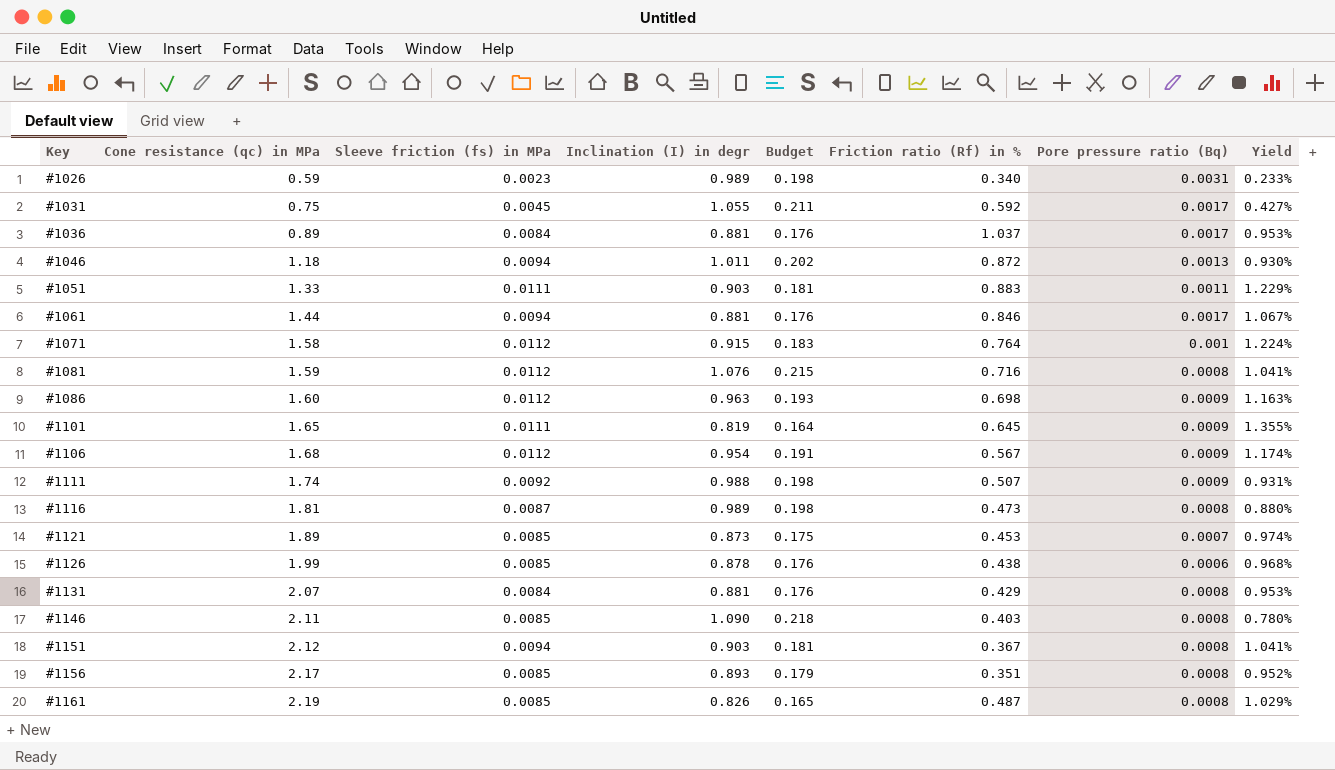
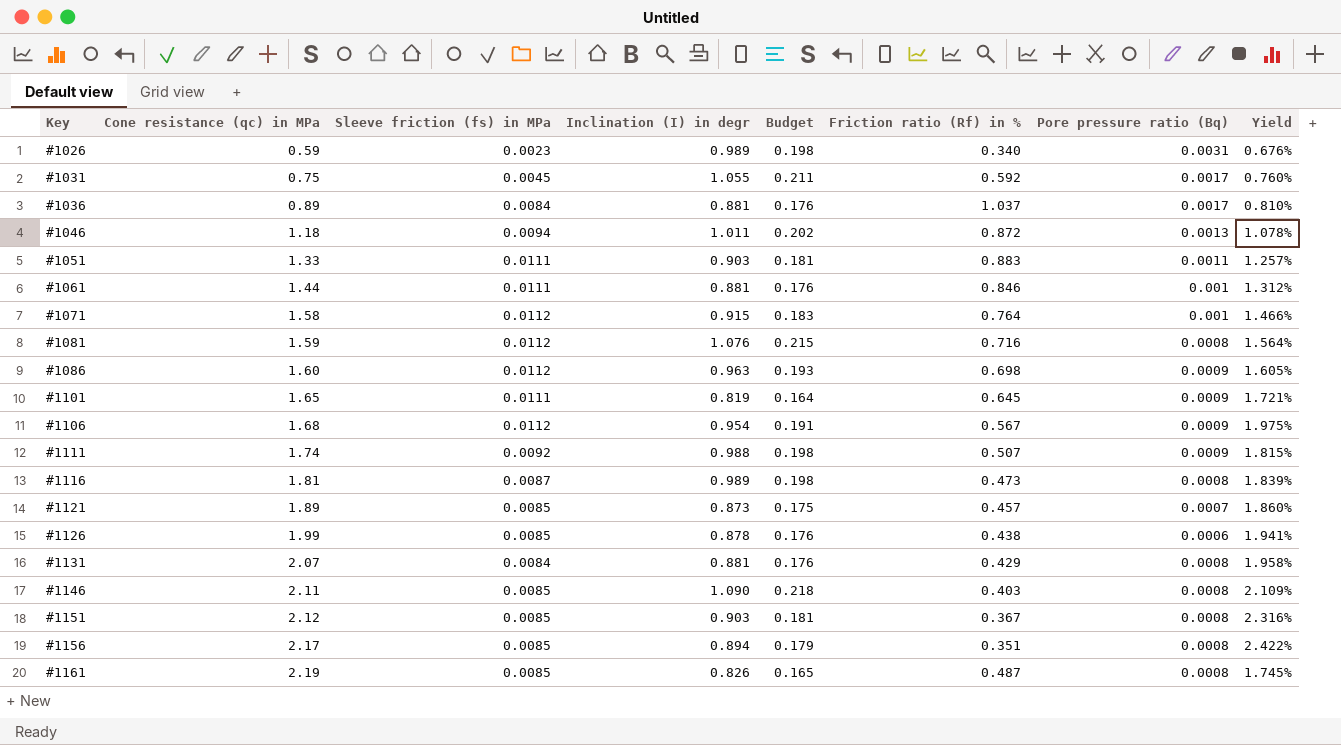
column Yield | formula: [Sleeve friction (fs) in MPa] / [Inclination (I) in degr] -> [Sleeve friction (fs) in MPa] / [Friction ratio (Rf) in %]
#1061 | Sleeve friction (fs) in MPa: 0.0094 -> 0.0111
#1061 | Pore pressure ratio (Bq): 0.0017 -> 0.001
#1121 | Friction ratio (Rf) in %: 0.453 -> 0.457
#1151 | Sleeve friction (fs) in MPa: 0.0094 -> 0.0085
#1156 | Inclination (I) in degr: 0.893 -> 0.894

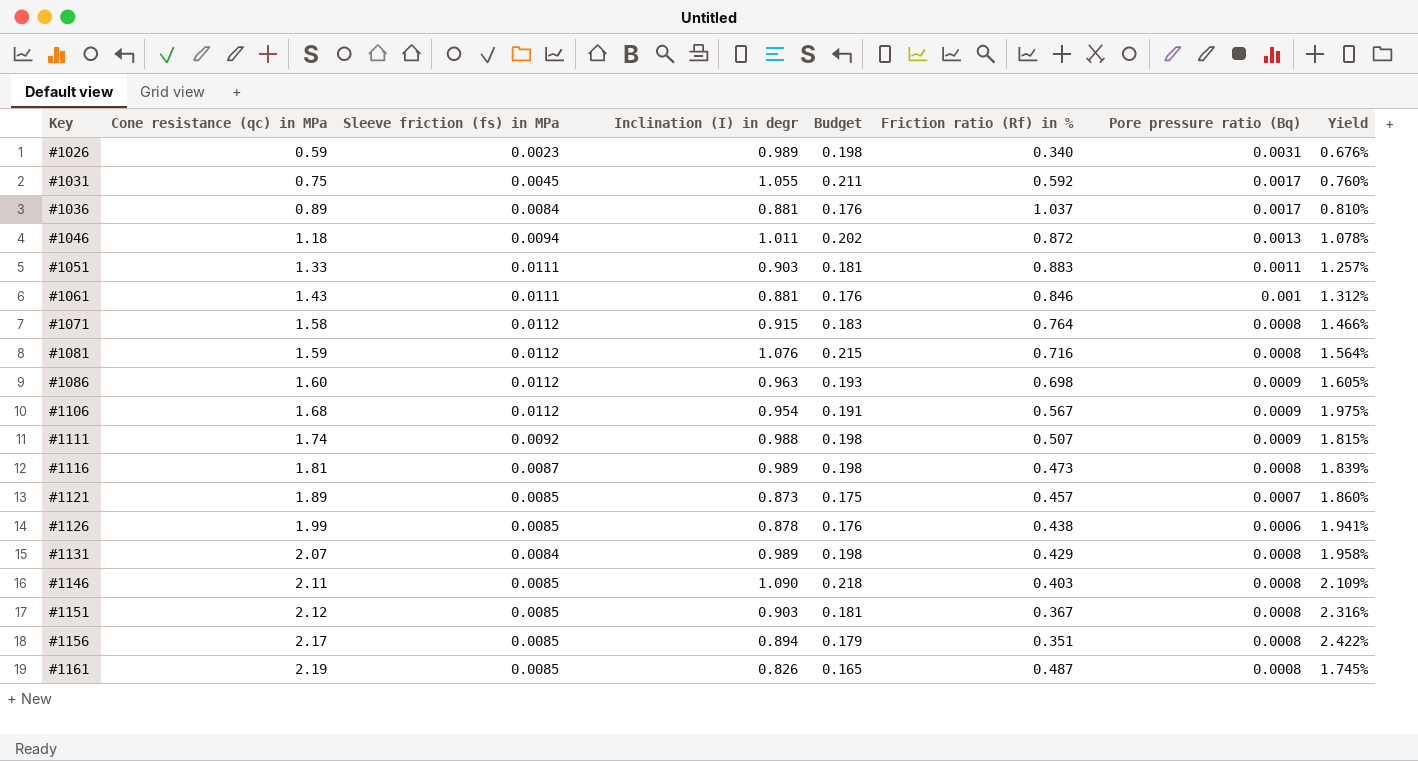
row #1101: 1.65 | 0.0111 | 0.819 | 0.164 | 0.645 | 0.0009 | 1.721% -> none
#1061 | Cone resistance (qc) in MPa: 1.44 -> 1.43
#1071 | Pore pressure ratio (Bq): 0.001 -> 0.0008
#1131 | Inclination (I) in degr: 0.881 -> 0.989
#1131 | Budget: 0.176 -> 0.198

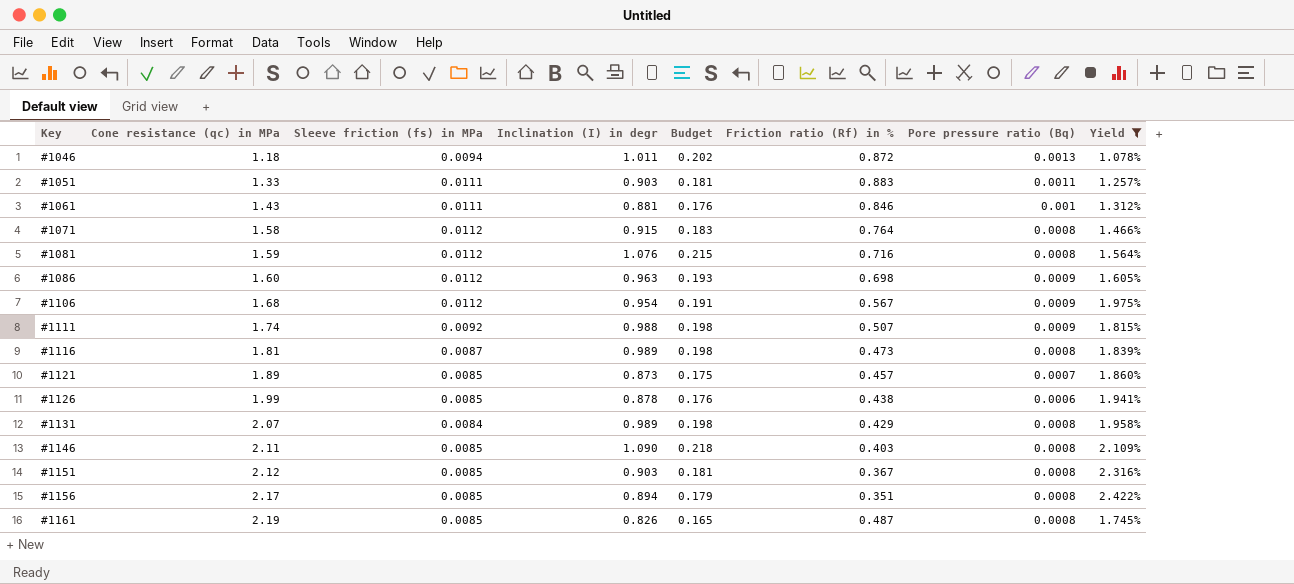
filter: none -> Yield >= 1.078%

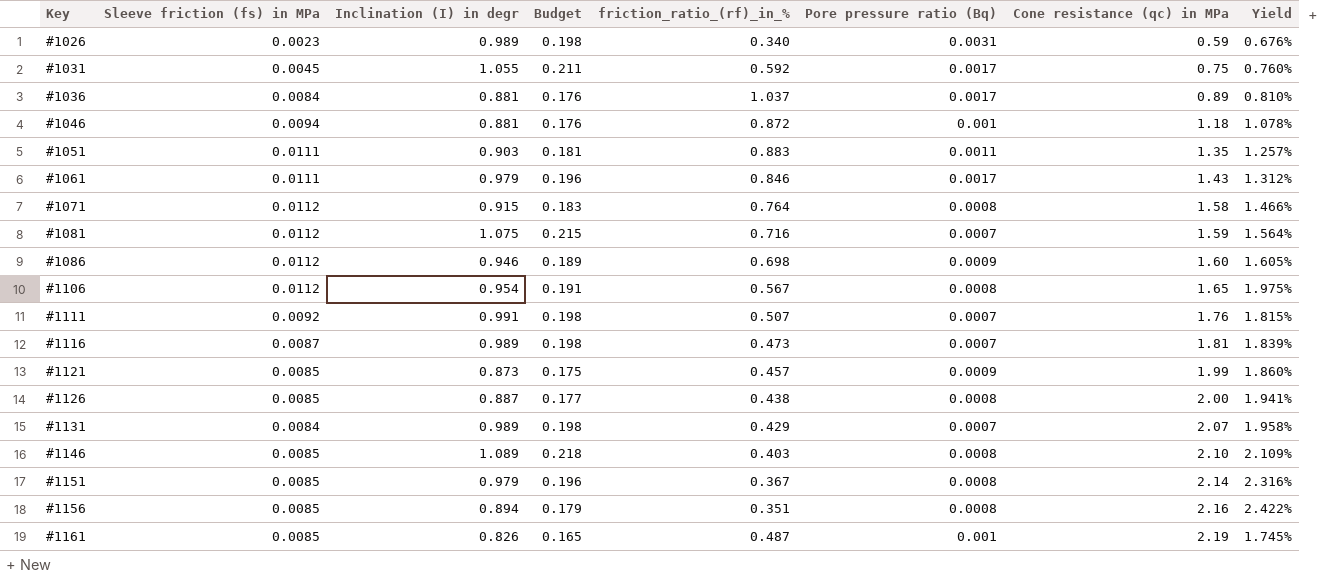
filter: Yield >= 1.078% -> none
column name: Friction ratio (Rf) in % -> friction_ratio_(rf)_in_%
column Cone resistance (qc) in MPa | position: 2 -> 7
#1046 | Inclination (I) in degr: 1.011 -> 0.881
#1046 | Budget: 0.202 -> 0.176
#1046 | Pore pressure ratio (Bq): 0.0013 -> 0.001
#1051 | Cone resistance (qc) in MPa: 1.33 -> 1.35
#1061 | Inclination (I) in degr: 0.881 -> 0.979
#1061 | Budget: 0.176 -> 0.196
#1061 | Pore pressure ratio (Bq): 0.001 -> 0.0017
#1081 | Inclination (I) in degr: 1.076 -> 1.075
#1081 | Pore pressure ratio (Bq): 0.0008 -> 0.0007
#1086 | Inclination (I) in degr: 0.963 -> 0.946
#1086 | Budget: 0.193 -> 0.189
#1106 | Pore pressure ratio (Bq): 0.0009 -> 0.0008
#1106 | Cone resistance (qc) in MPa: 1.68 -> 1.65
#1111 | Inclination (I) in degr: 0.988 -> 0.991
#1111 | Pore pressure ratio (Bq): 0.0009 -> 0.0007
#1111 | Cone resistance (qc) in MPa: 1.74 -> 1.76
#1116 | Pore pressure ratio (Bq): 0.0008 -> 0.0007
#1121 | Pore pressure ratio (Bq): 0.0007 -> 0.0009
#1121 | Cone resistance (qc) in MPa: 1.89 -> 1.99
#1126 | Inclination (I) in degr: 0.878 -> 0.887
#1126 | Budget: 0.176 -> 0.177
#1126 | Pore pressure ratio (Bq): 0.0006 -> 0.0008
#1126 | Cone resistance (qc) in MPa: 1.99 -> 2.00
#1131 | Pore pressure ratio (Bq): 0.0008 -> 0.0007
#1146 | Inclination (I) in degr: 1.090 -> 1.089
#1146 | Cone resistance (qc) in MPa: 2.11 -> 2.10
#1151 | Inclination (I) in degr: 0.903 -> 0.979
#1151 | Budget: 0.181 -> 0.196
#1151 | Cone resistance (qc) in MPa: 2.12 -> 2.14
#1156 | Cone resistance (qc) in MPa: 2.17 -> 2.16
#1161 | Pore pressure ratio (Bq): 0.0008 -> 0.001

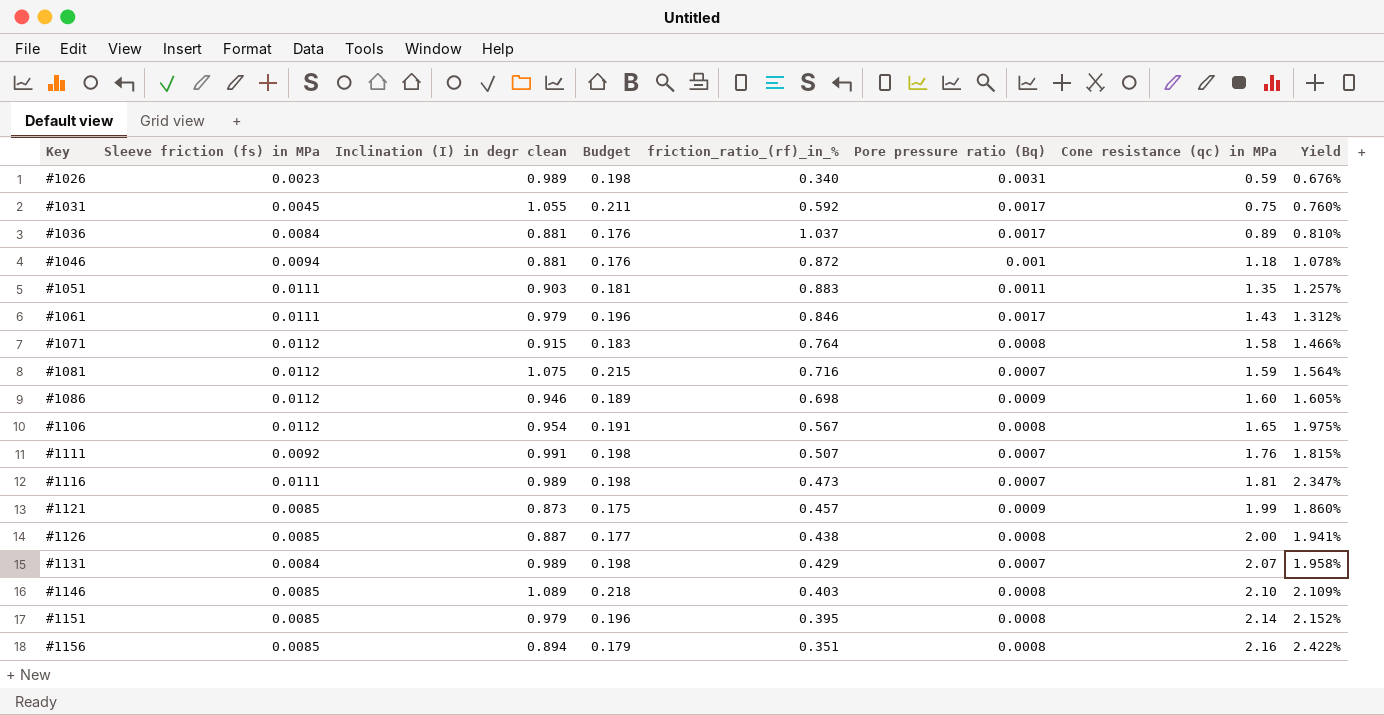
column name: Inclination (I) in degr -> Inclination (I) in degr clean
row #1161: 0.0085 | 0.826 | 0.165 | 0.487 | 0.001 | 2.19 | 1.745% -> none
#1116 | Sleeve friction (fs) in MPa: 0.0087 -> 0.0111
#1116 | Yield: 1.839% -> 2.347%
#1151 | friction_ratio_(rf)_in_%: 0.367 -> 0.395
#1151 | Yield: 2.316% -> 2.152%

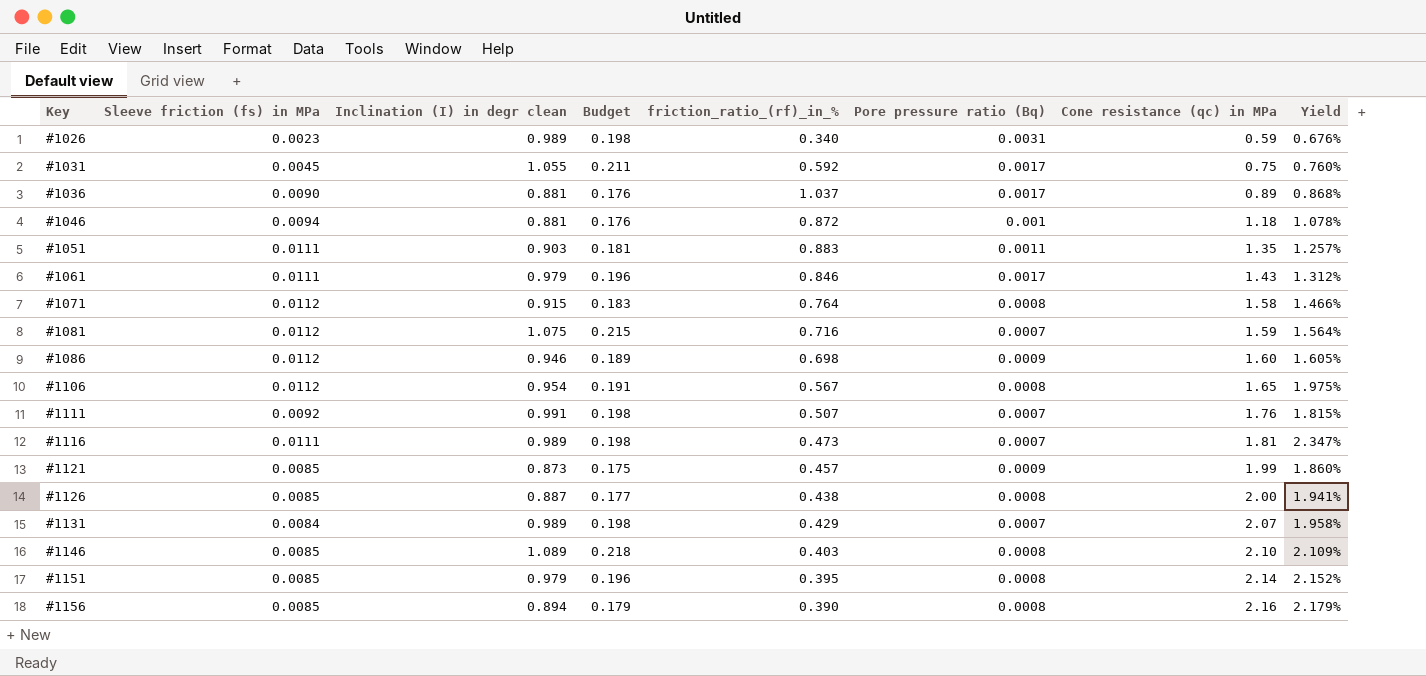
#1036 | Sleeve friction (fs) in MPa: 0.0084 -> 0.0090
#1036 | Yield: 0.810% -> 0.868%
#1156 | friction_ratio_(rf)_in_%: 0.351 -> 0.390
#1156 | Yield: 2.422% -> 2.179%

